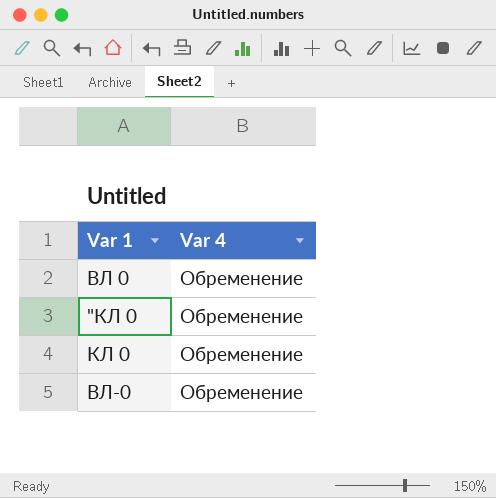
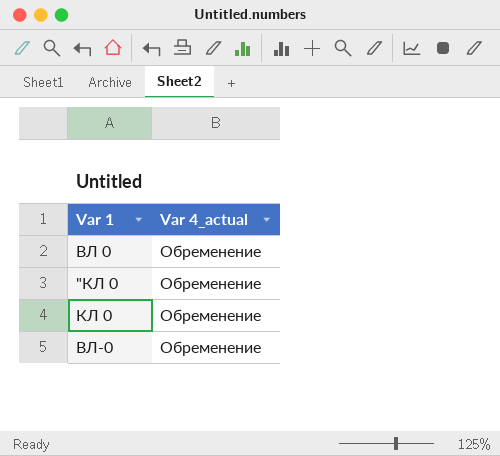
column name: Var 4 -> Var 4_actual

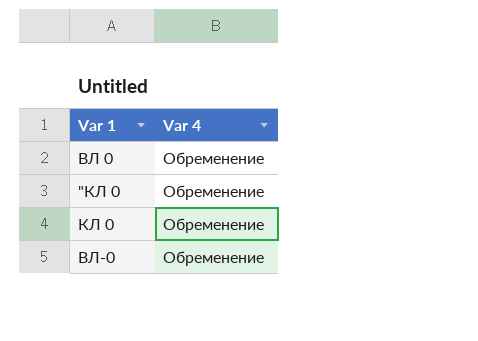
column name: Var 4_actual -> Var 4

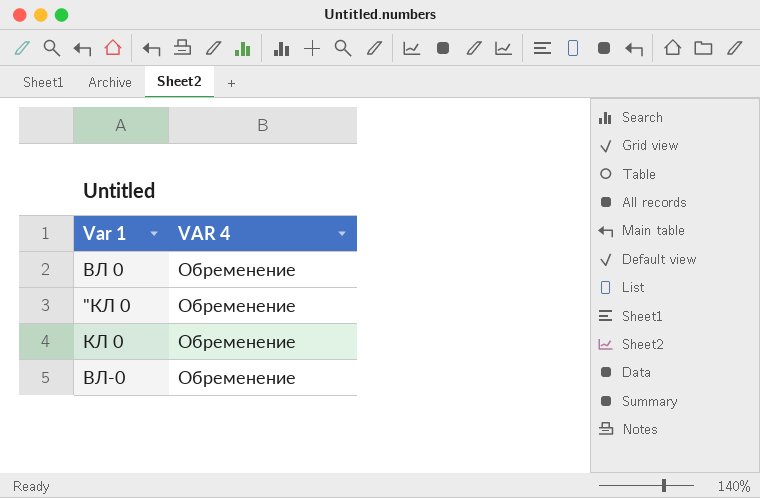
column name: Var 4 -> VAR 4

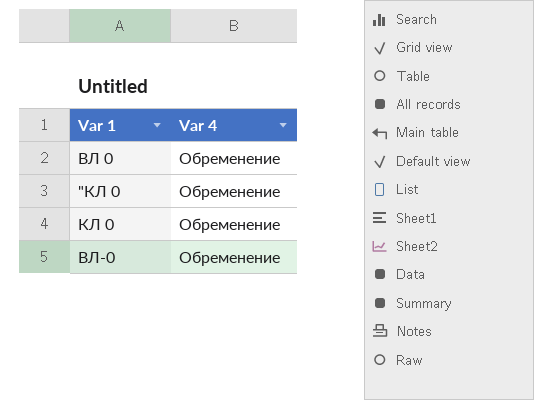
column name: VAR 4 -> Var 4

